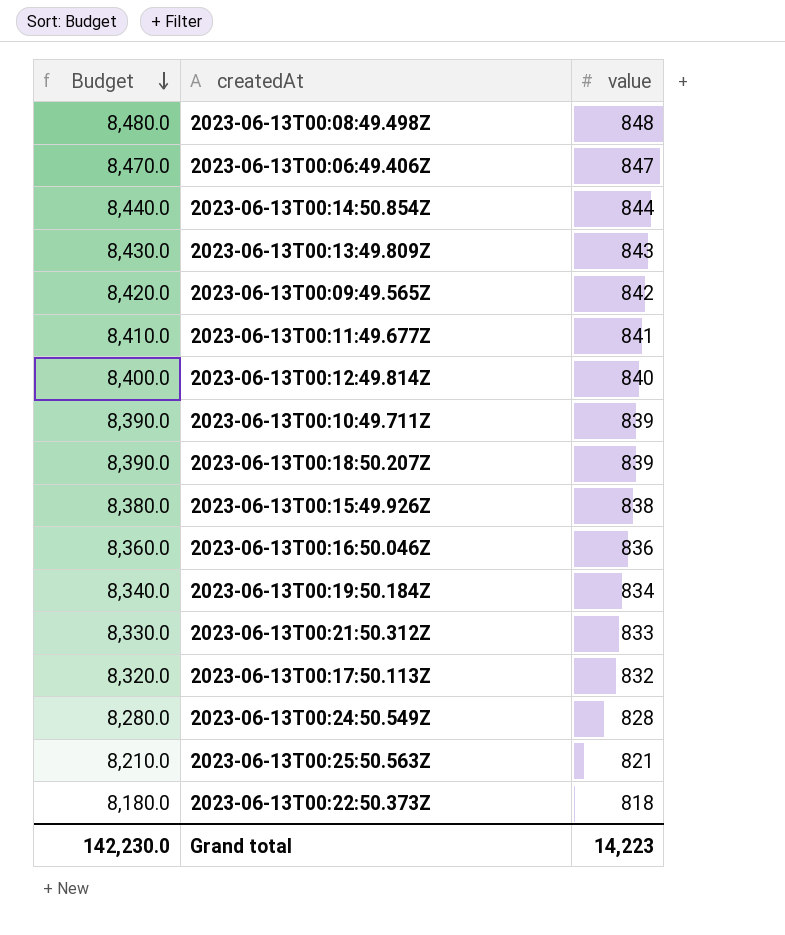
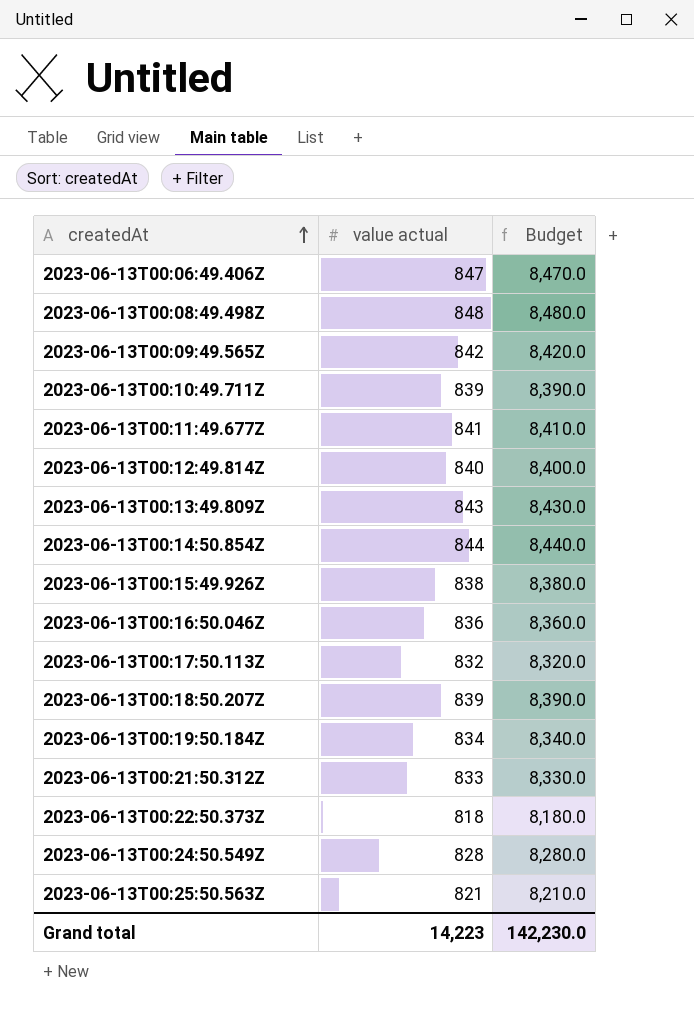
row order: Budget descending -> createdAt ascending
column name: value -> value actual
column Budget | position: 1 -> 3

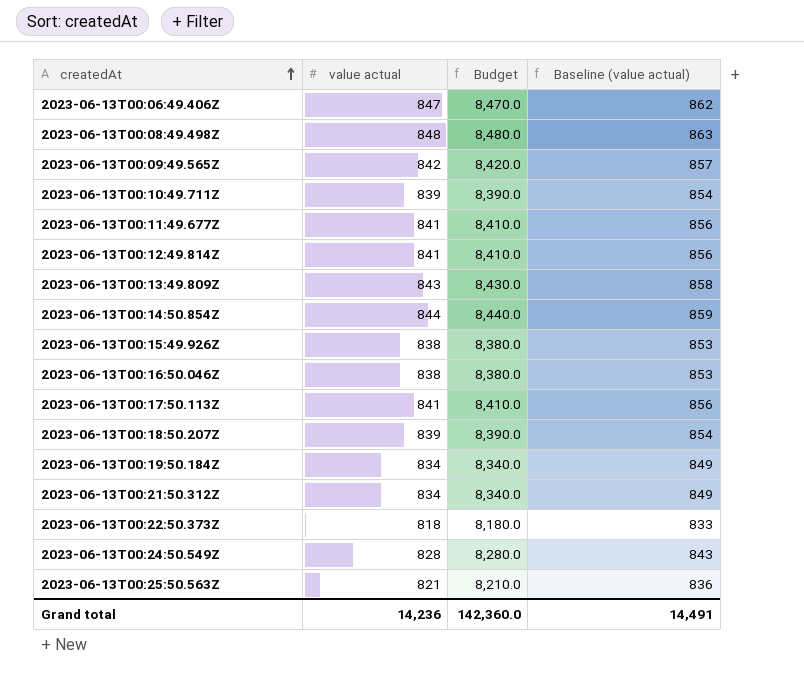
column Baseline (value actual) | formula: none -> [value actual] + 15
2023-06-13T00:12:49.814Z | value actual: 840 -> 841
2023-06-13T00:12:49.814Z | Budget: 8,400.0 -> 8,410.0
2023-06-13T00:16:50.046Z | value actual: 836 -> 838
2023-06-13T00:16:50.046Z | Budget: 8,360.0 -> 8,380.0
2023-06-13T00:17:50.113Z | value actual: 832 -> 841
2023-06-13T00:17:50.113Z | Budget: 8,320.0 -> 8,410.0
2023-06-13T00:21:50.312Z | value actual: 833 -> 834
2023-06-13T00:21:50.312Z | Budget: 8,330.0 -> 8,340.0
Grand total | value actual: 14,223 -> 14,236
Grand total | Budget: 142,230.0 -> 142,360.0

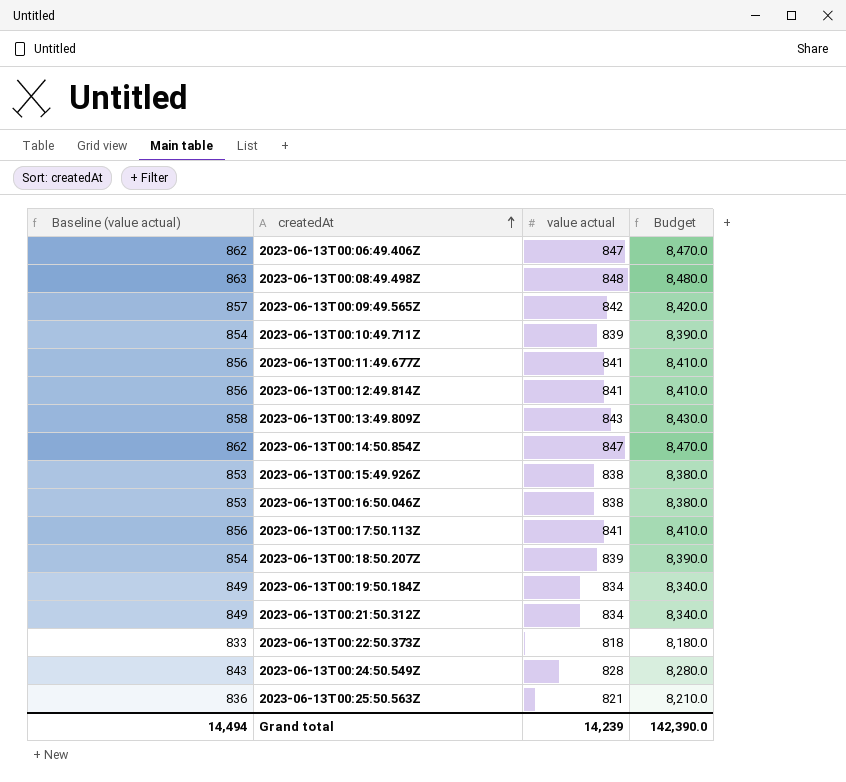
column Baseline (value actual) | position: 4 -> 1
2023-06-13T00:14:50.854Z | Baseline (value actual): 859 -> 862
2023-06-13T00:14:50.854Z | value actual: 844 -> 847
2023-06-13T00:14:50.854Z | Budget: 8,440.0 -> 8,470.0
Grand total | Baseline (value actual): 14,491 -> 14,494
Grand total | value actual: 14,236 -> 14,239
Grand total | Budget: 142,360.0 -> 142,390.0

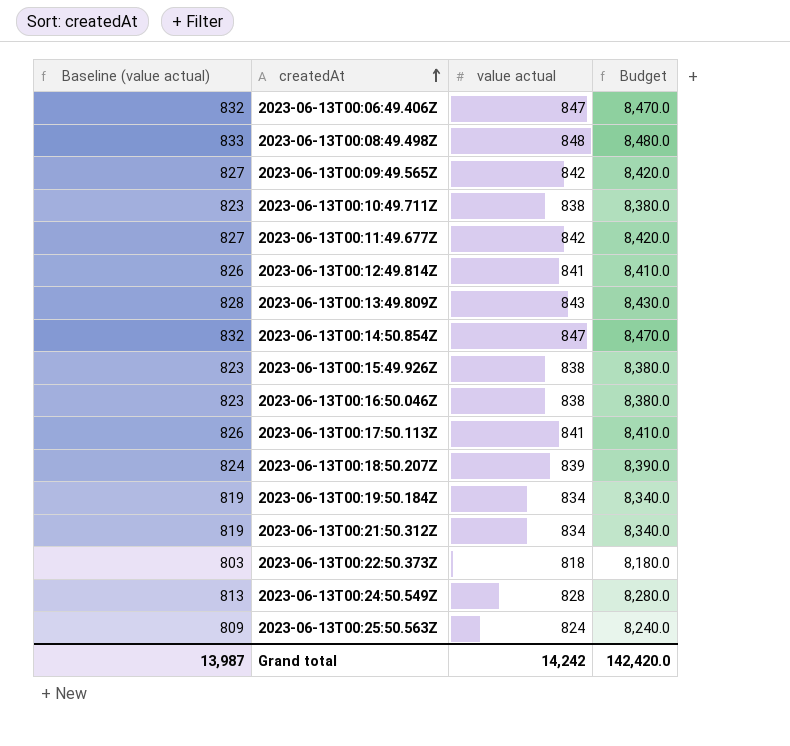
column Baseline (value actual) | formula: [value actual] + 15 -> [value actual] - 15
2023-06-13T00:10:49.711Z | value actual: 839 -> 838
2023-06-13T00:10:49.711Z | Budget: 8,390.0 -> 8,380.0
2023-06-13T00:11:49.677Z | value actual: 841 -> 842
2023-06-13T00:11:49.677Z | Budget: 8,410.0 -> 8,420.0
2023-06-13T00:25:50.563Z | value actual: 821 -> 824
2023-06-13T00:25:50.563Z | Budget: 8,210.0 -> 8,240.0
Grand total | Baseline (value actual): 14,494 -> 13,987
Grand total | value actual: 14,239 -> 14,242
Grand total | Budget: 142,390.0 -> 142,420.0

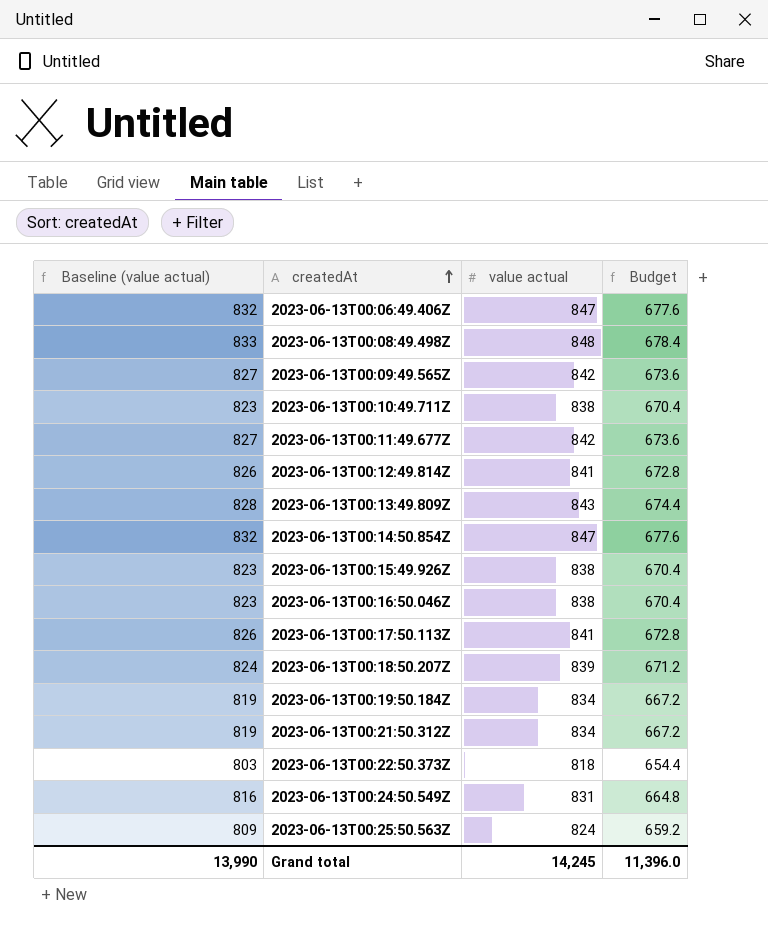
column Budget | formula: [value actual] * 10 -> [value actual] * 0.8
2023-06-13T00:24:50.549Z | Baseline (value actual): 813 -> 816
2023-06-13T00:24:50.549Z | value actual: 828 -> 831
Grand total | Baseline (value actual): 13,987 -> 13,990
Grand total | value actual: 14,242 -> 14,245
Grand total | Budget: 142,420.0 -> 11,396.0

